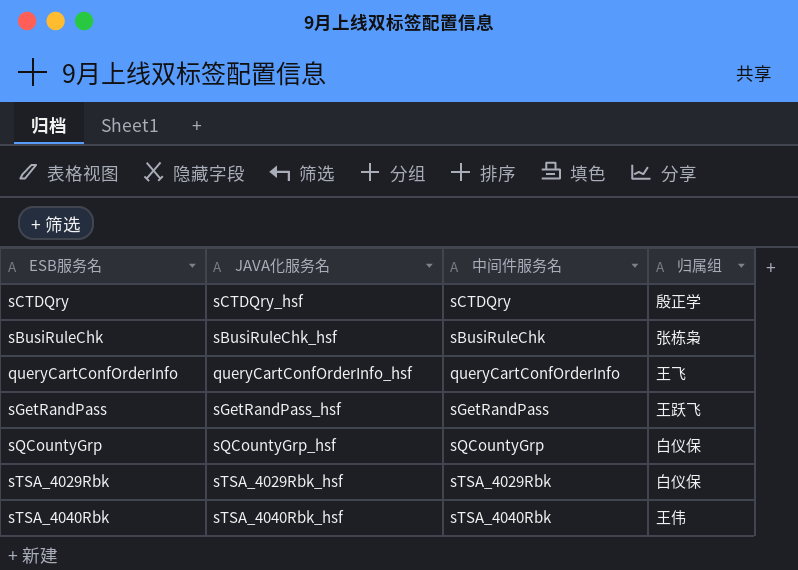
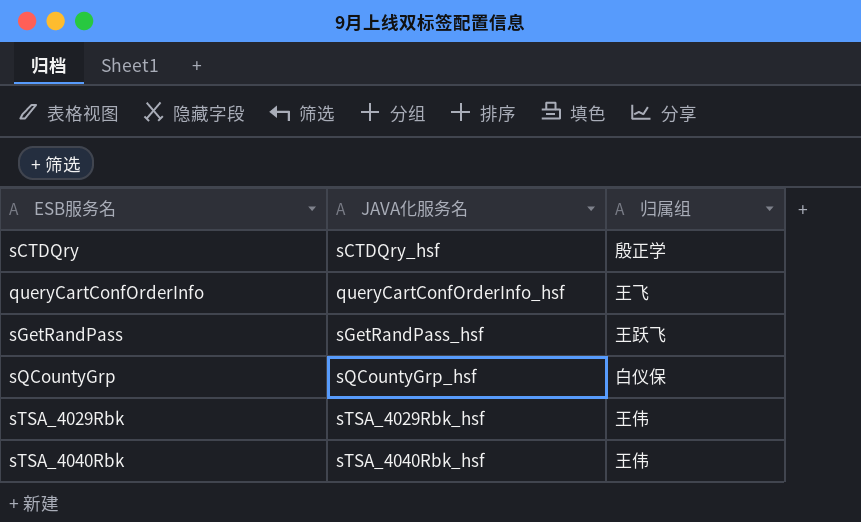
column 中间件服务名 | position: 3 -> none
row sBusiRuleChk: sBusiRuleChk_hsf | sBusiRuleChk | 张栋枭 -> none
sTSA_4029Rbk | 归属组: 白仪保 -> 王伟

